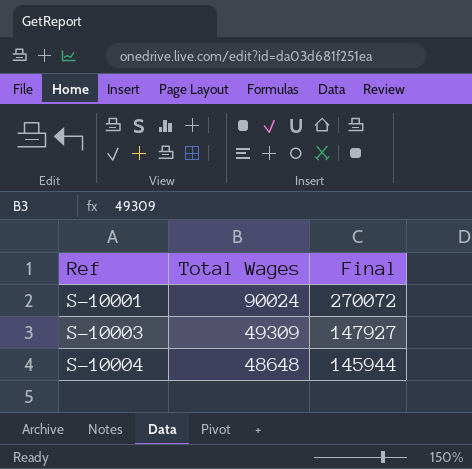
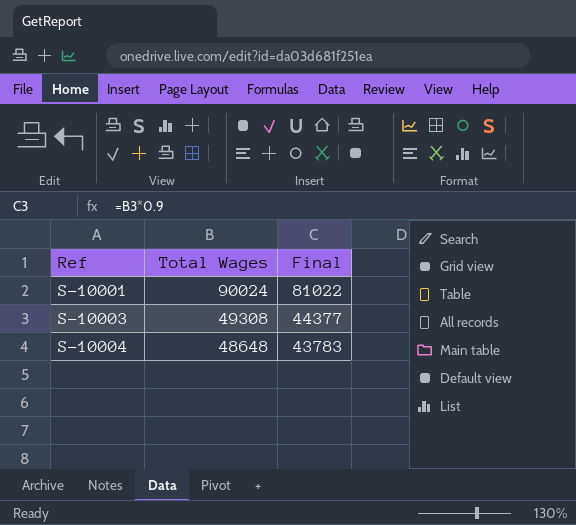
column Final | formula: [Total Wages] * 3 -> [Total Wages] * 0.9
S-10003 | Total Wages: 49309 -> 49308

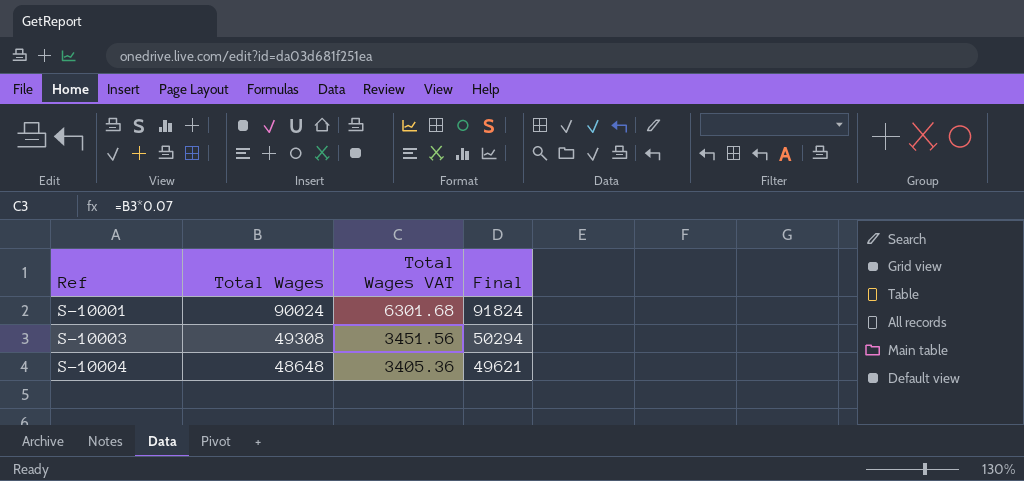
column Total Wages VAT | formula: none -> [Total Wages] * 0.07
column Final | formula: [Total Wages] * 0.9 -> [Total Wages] * 1.02

